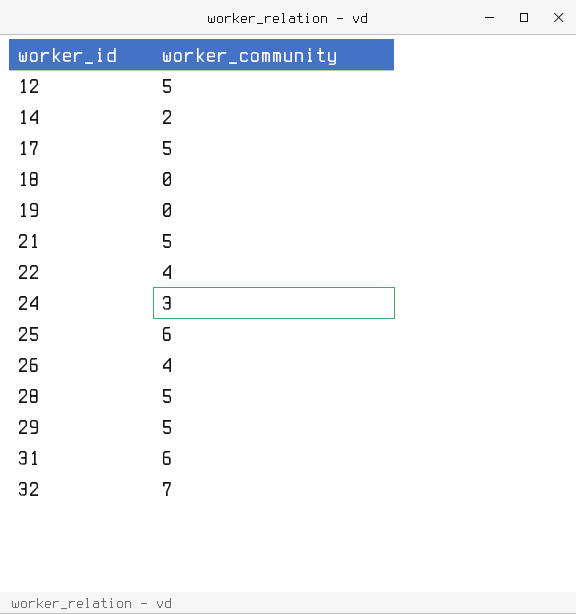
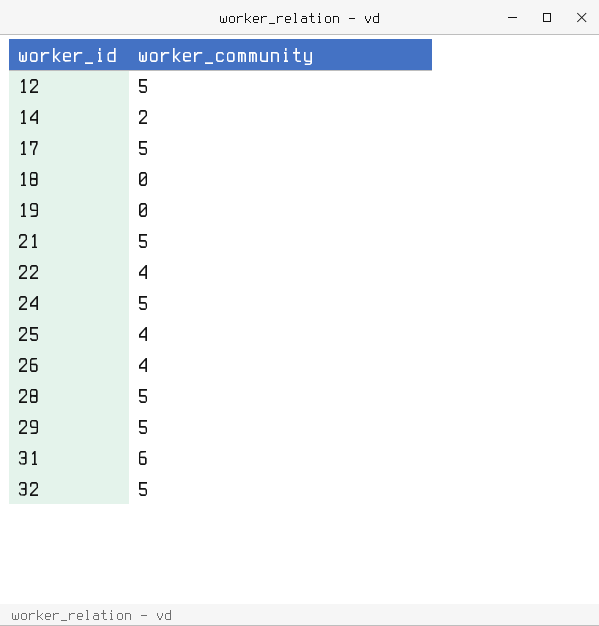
24 | worker_community: 3 -> 5
25 | worker_community: 6 -> 4
32 | worker_community: 7 -> 5

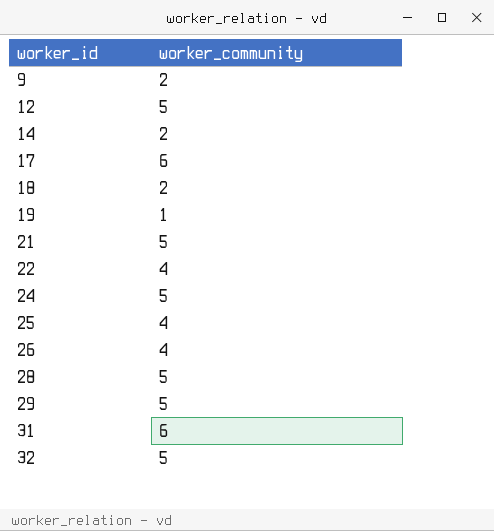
row 9: none -> 2
17 | worker_community: 5 -> 6
18 | worker_community: 0 -> 2
19 | worker_community: 0 -> 1

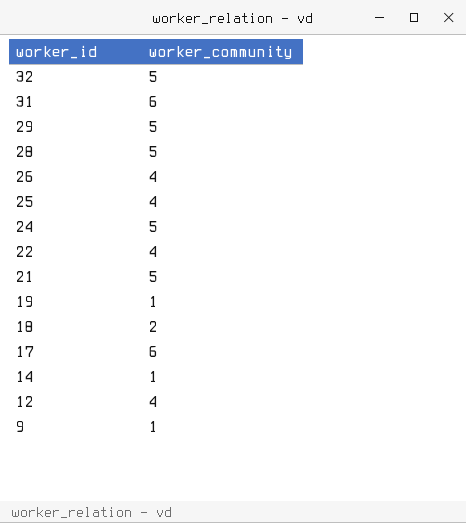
row order: worker_id ascending -> worker_id descending
14 | worker_community: 2 -> 1
12 | worker_community: 5 -> 4
9 | worker_community: 2 -> 1

